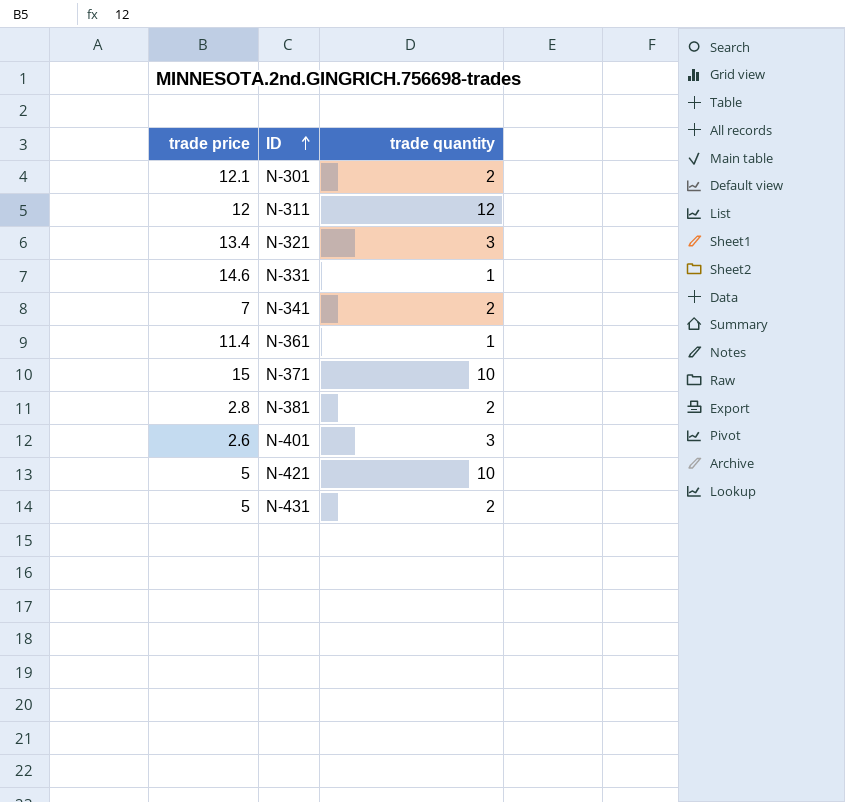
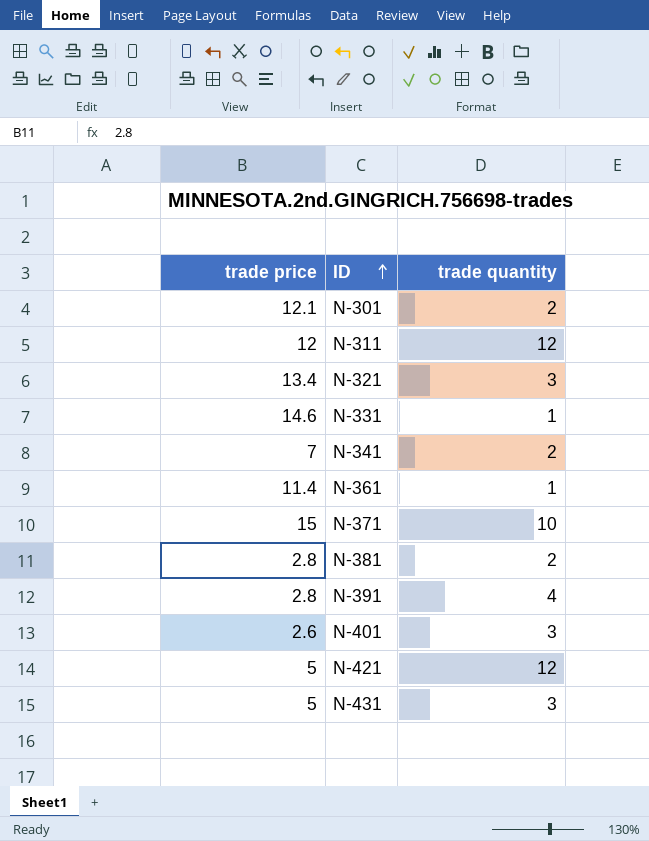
row N-391: none -> 2.8 | 4
N-421 | trade quantity: 10 -> 12
N-431 | trade quantity: 2 -> 3

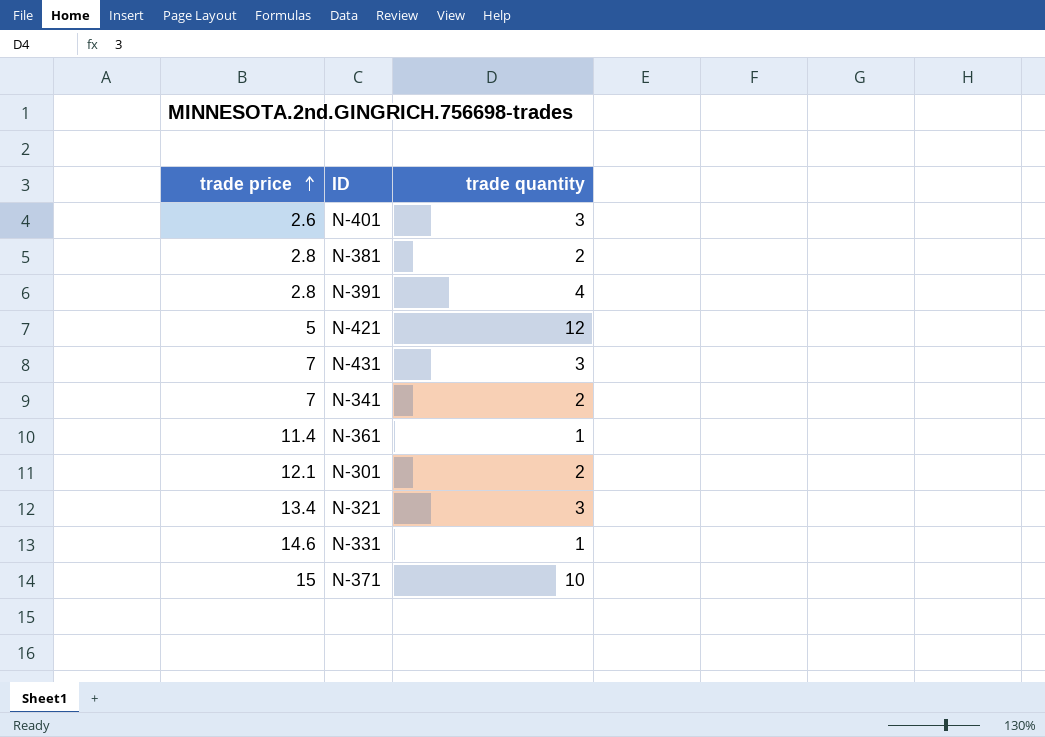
row order: ID ascending -> trade price ascending
row N-311: 12 | 12 -> none
N-431 | trade price: 5 -> 7

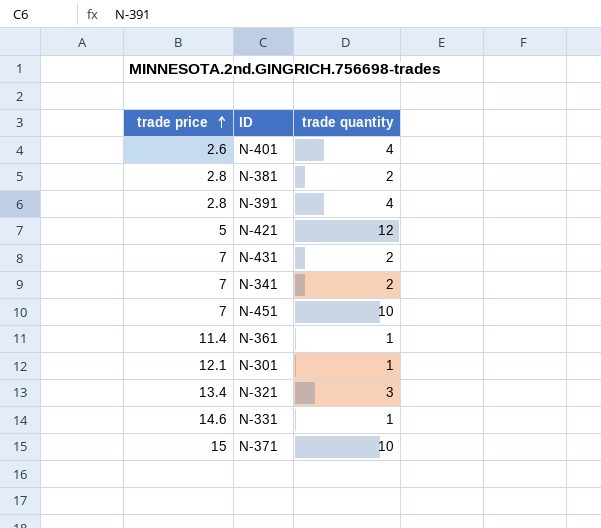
N-401 | trade quantity: 3 -> 4
N-431 | trade quantity: 3 -> 2
row N-451: none -> 7 | 10
N-301 | trade quantity: 2 -> 1

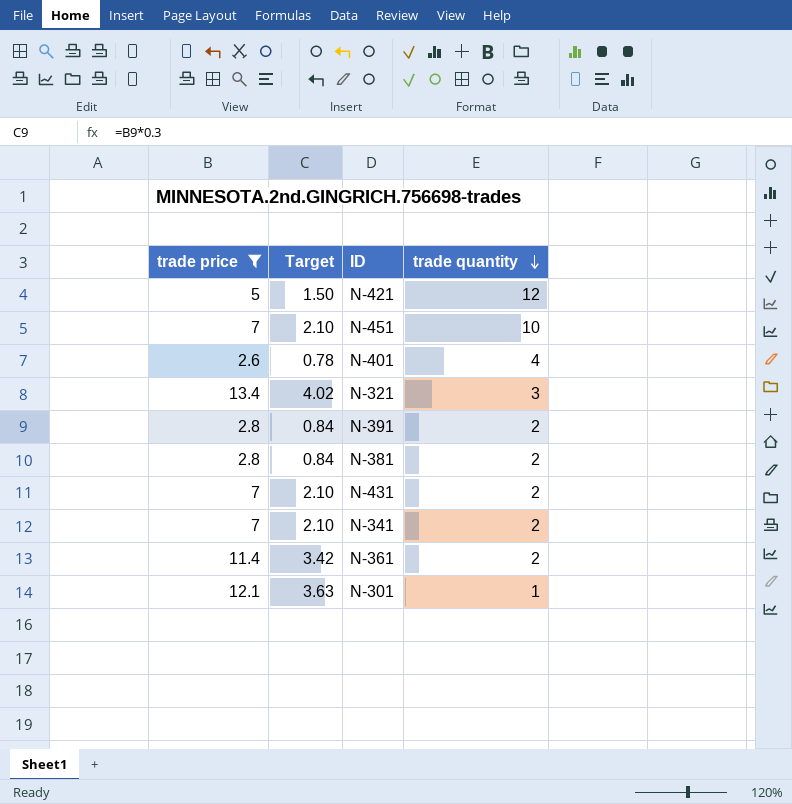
filter: none -> trade price <= 13.4
row order: trade price ascending -> trade quantity descending
column Target | formula: none -> [trade price] * 0.3
N-391 | trade quantity: 4 -> 2
N-361 | trade quantity: 1 -> 2

